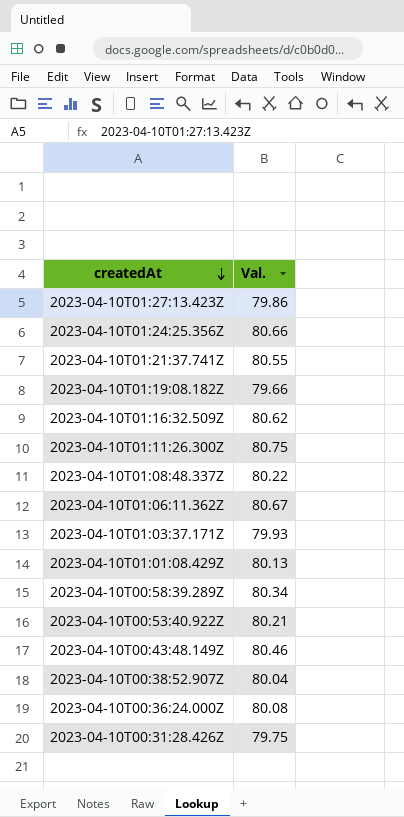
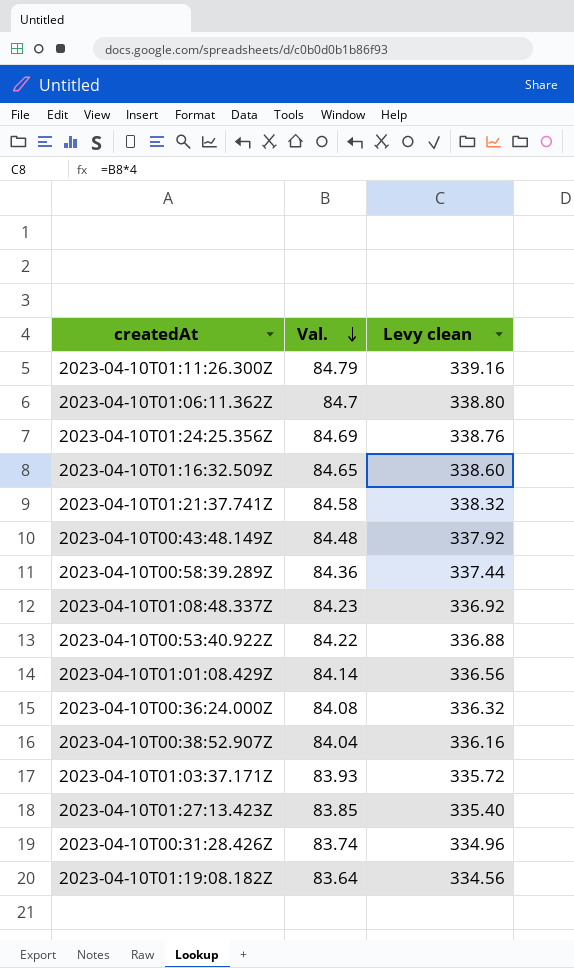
row order: createdAt descending -> Val. descending
column Levy clean | formula: none -> [Val.] * 4
2023-04-10T01:11:26.300Z | Val.: 80.75 -> 84.79
2023-04-10T01:06:11.362Z | Val.: 80.67 -> 84.7
2023-04-10T01:24:25.356Z | Val.: 80.66 -> 84.69
2023-04-10T01:16:32.509Z | Val.: 80.62 -> 84.65
2023-04-10T01:21:37.741Z | Val.: 80.55 -> 84.58
2023-04-10T00:43:48.149Z | Val.: 80.46 -> 84.48
2023-04-10T00:58:39.289Z | Val.: 80.34 -> 84.36
2023-04-10T01:08:48.337Z | Val.: 80.22 -> 84.23
2023-04-10T00:53:40.922Z | Val.: 80.21 -> 84.22
2023-04-10T01:01:08.429Z | Val.: 80.13 -> 84.14
2023-04-10T00:36:24.000Z | Val.: 80.08 -> 84.08
2023-04-10T00:38:52.907Z | Val.: 80.04 -> 84.04
2023-04-10T01:03:37.171Z | Val.: 79.93 -> 83.93
2023-04-10T01:27:13.423Z | Val.: 79.86 -> 83.85
2023-04-10T00:31:28.426Z | Val.: 79.75 -> 83.74
2023-04-10T01:19:08.182Z | Val.: 79.66 -> 83.64

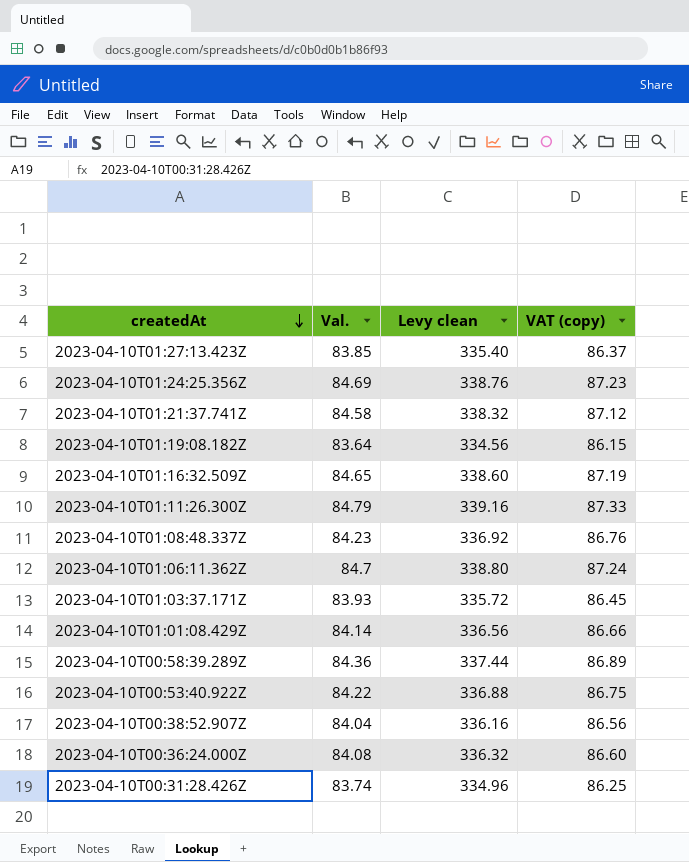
row order: Val. descending -> createdAt descending
column VAT (copy) | formula: none -> [Val.] * 1.03
row 2023-04-10T00:43:48.149Z: 84.48 | 337.92 -> none

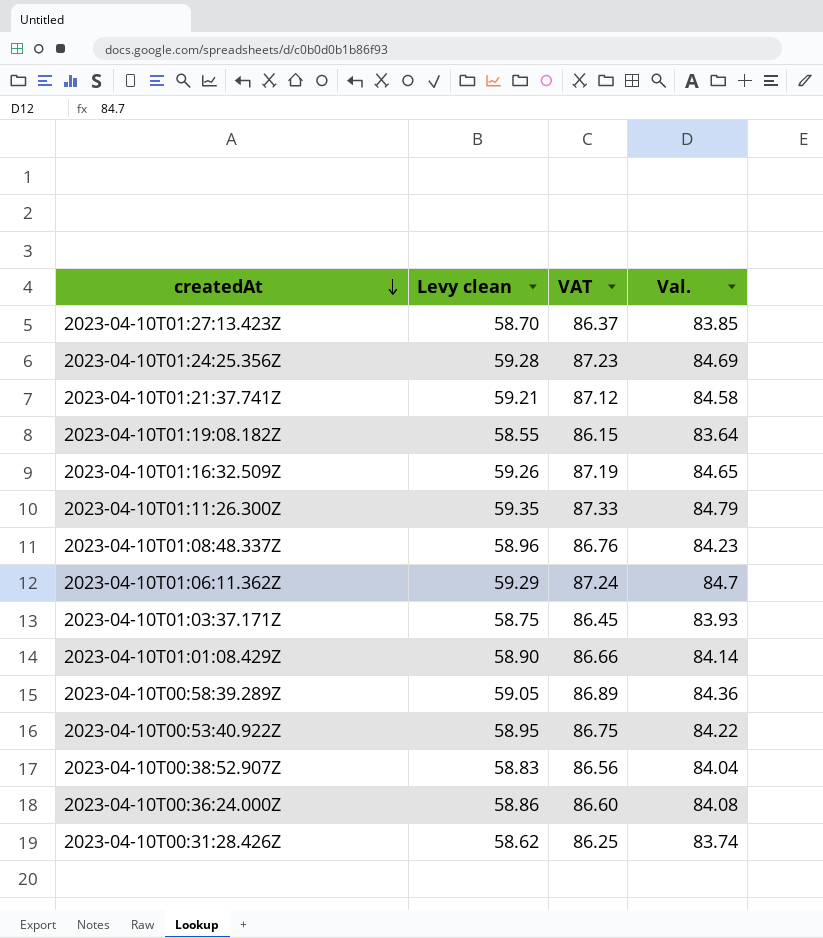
column Levy clean | formula: [Val.] * 4 -> [Val.] * 0.7
column name: VAT (copy) -> VAT
column Val. | position: 2 -> 4

